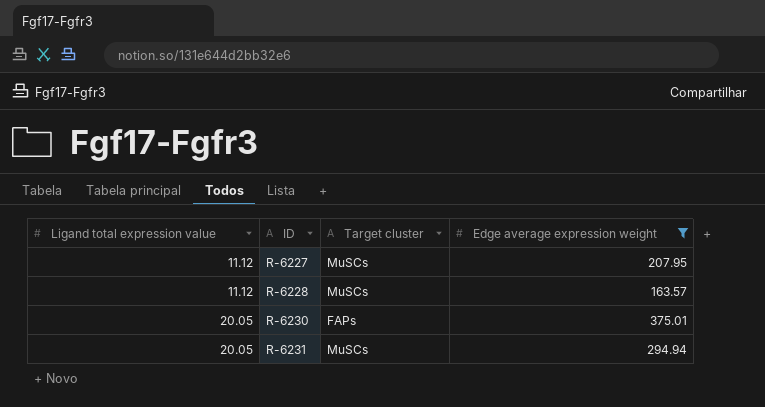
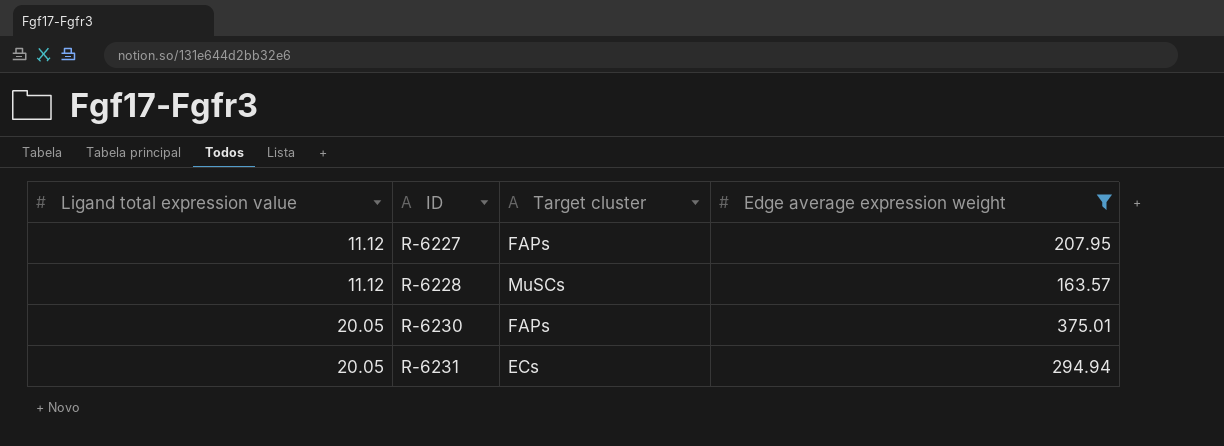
R-6227 | Target cluster: MuSCs -> FAPs
R-6231 | Target cluster: MuSCs -> ECs

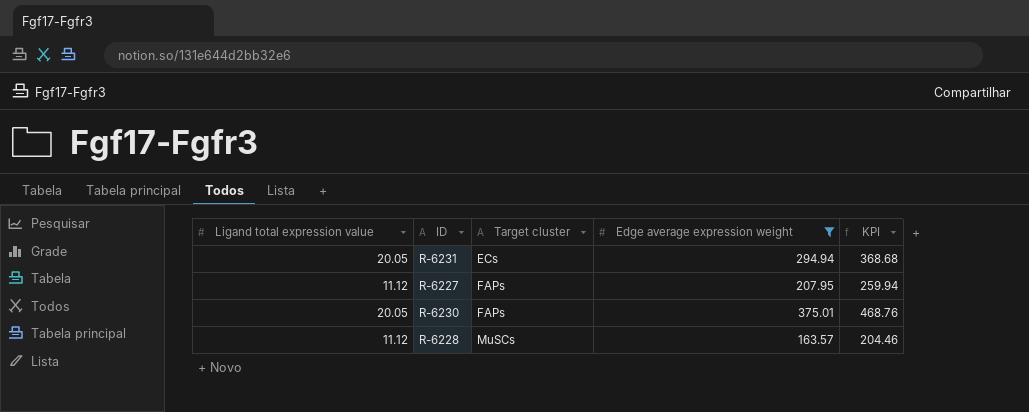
row order: Ligand total expression value ascending -> Target cluster ascending
column KPI | formula: none -> [Edge average expression weight] * 1.25

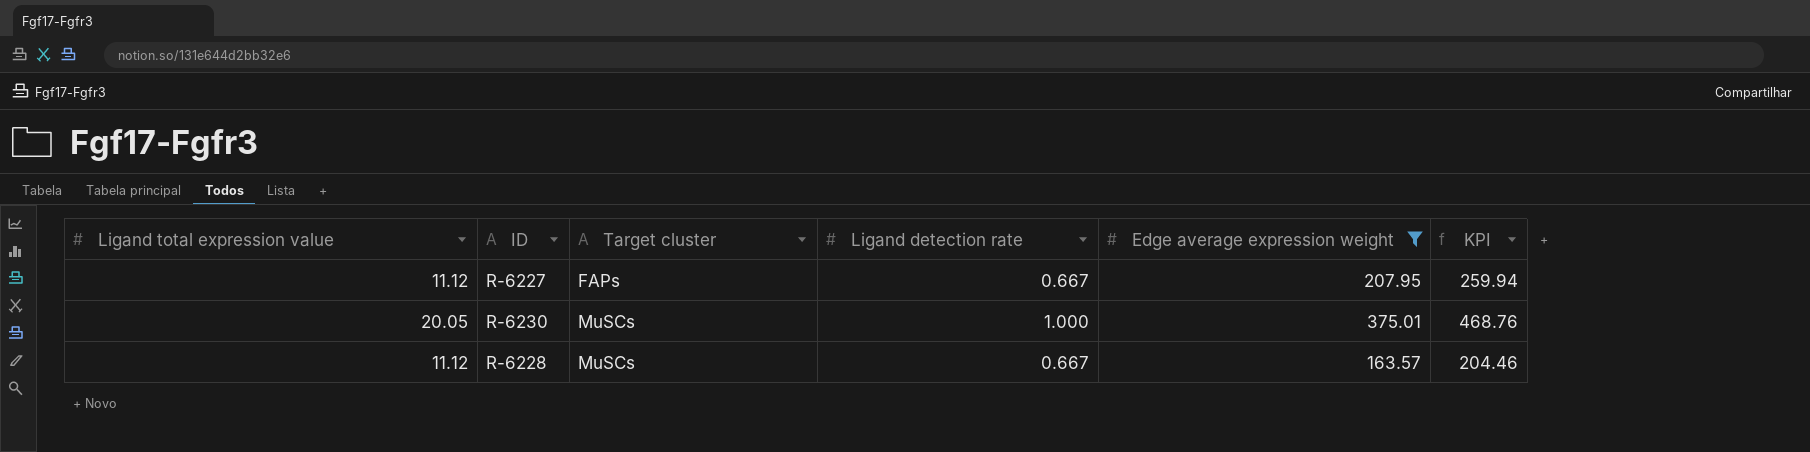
column Ligand detection rate | position: none -> 4
row R-6231: 20.05 | ECs | 294.94 | 368.68 -> none
R-6230 | Target cluster: FAPs -> MuSCs

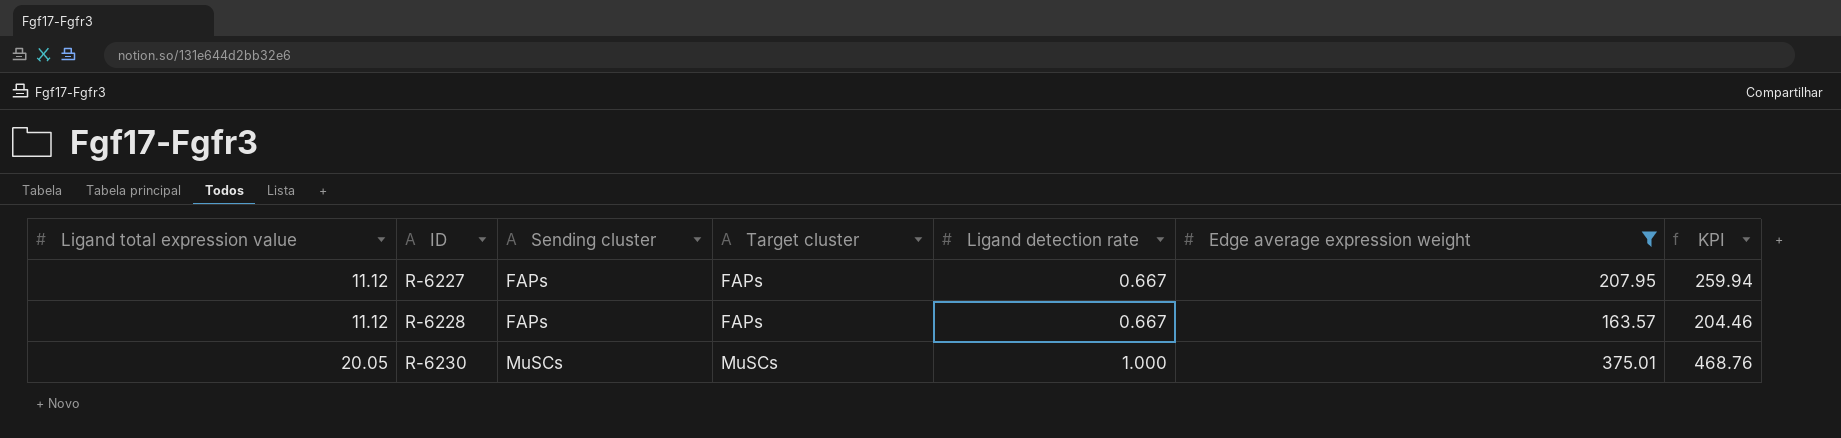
row order: Target cluster ascending -> Ligand total expression value ascending
column Sending cluster | position: none -> 3
R-6228 | Target cluster: MuSCs -> FAPs

